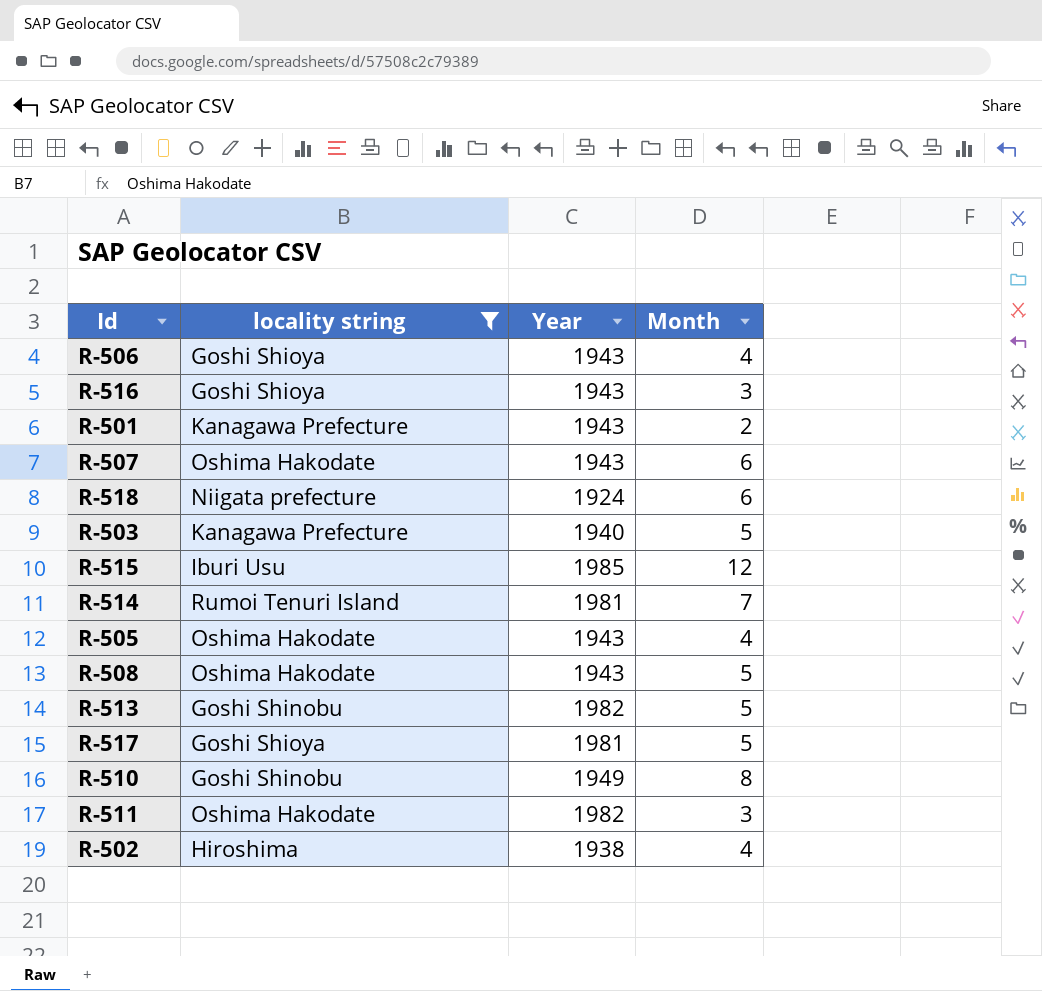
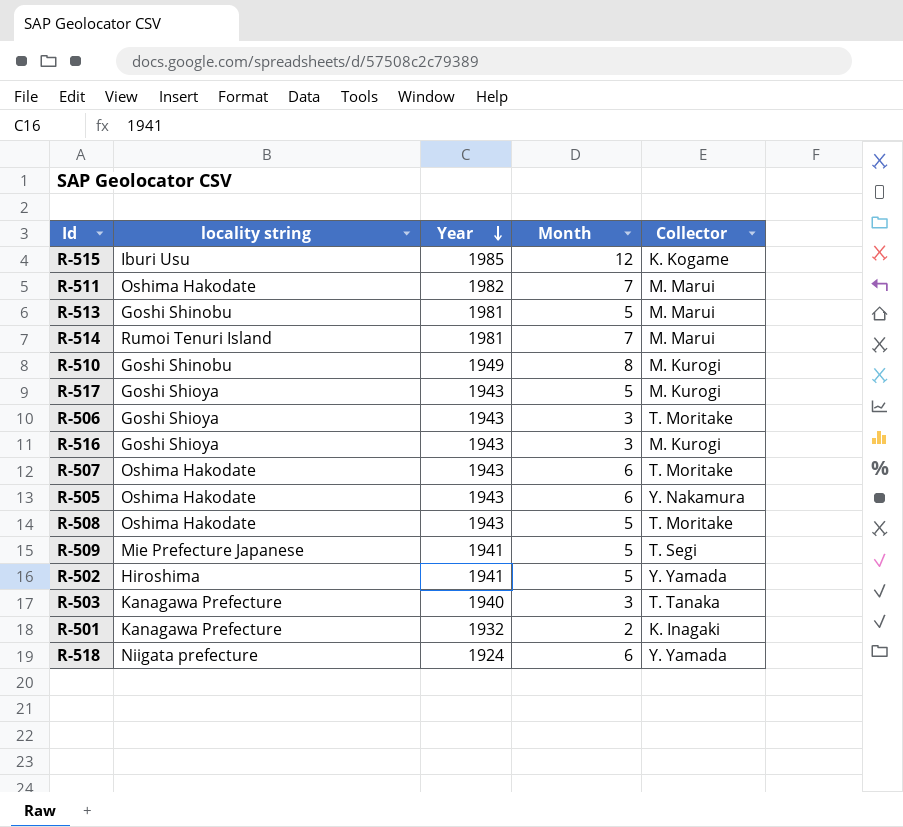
filter: locality string != Mie Prefecture Japanese -> none
row order: none -> Year descending
column Collector | position: none -> 5
R-511 | Month: 3 -> 7
R-513 | Year: 1982 -> 1981
R-517 | Year: 1981 -> 1943
R-506 | Month: 4 -> 3
R-505 | Month: 4 -> 6
R-502 | Year: 1938 -> 1941
R-502 | Month: 4 -> 5
R-503 | Month: 5 -> 3
R-501 | Year: 1943 -> 1932

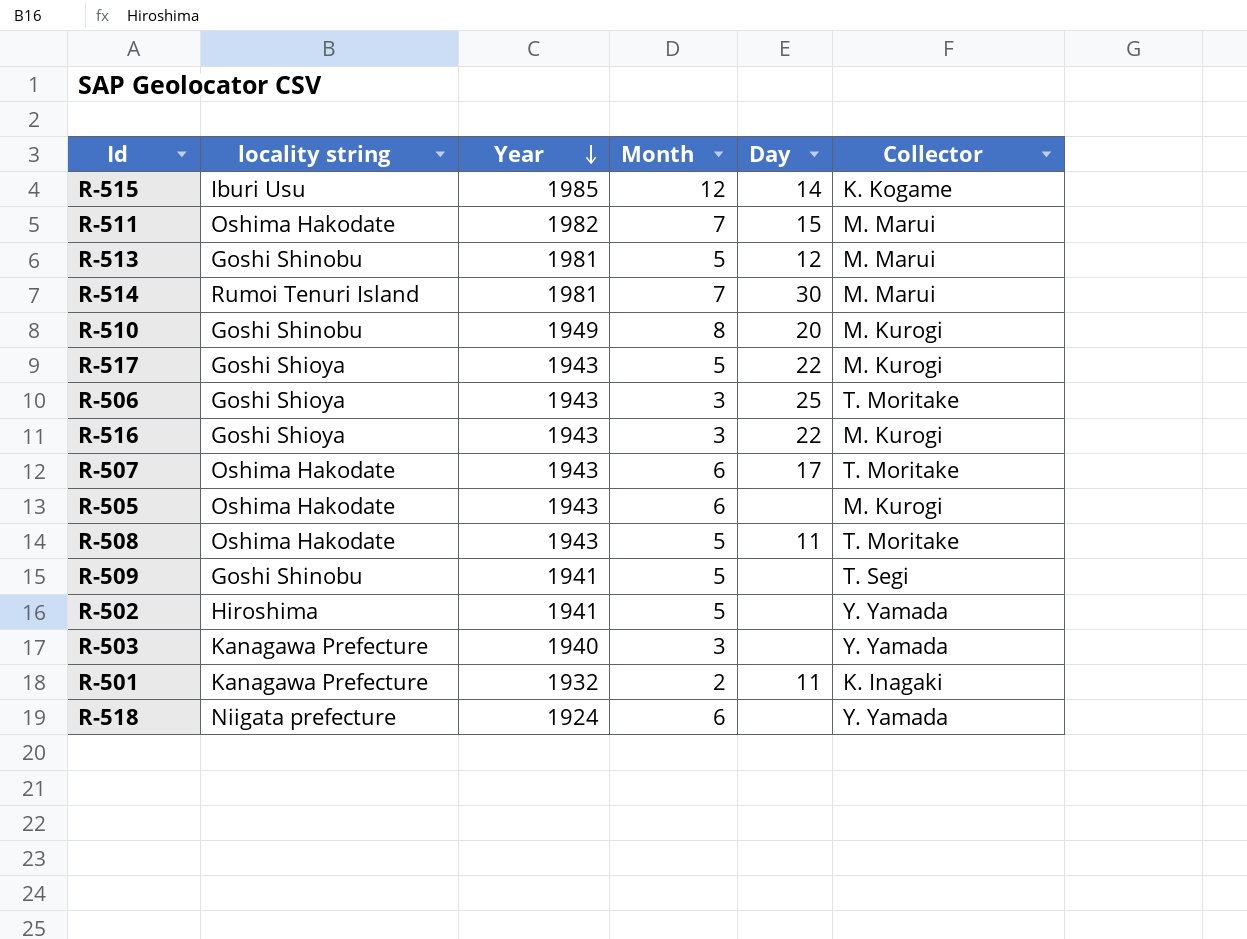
column Day | position: none -> 5
R-505 | Collector: Y. Nakamura -> M. Kurogi
R-509 | locality string: Mie Prefecture Japanese -> Goshi Shinobu
R-503 | Collector: T. Tanaka -> Y. Yamada

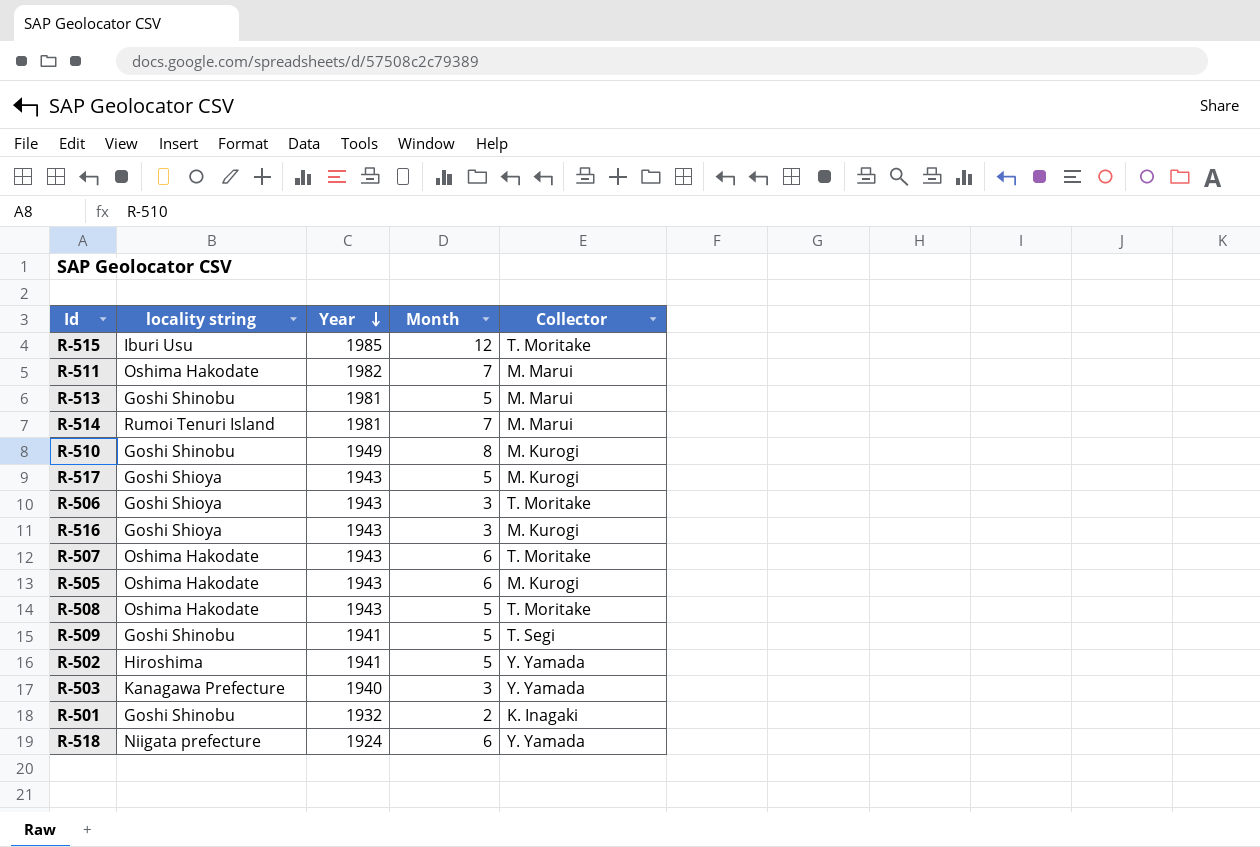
column Day | position: 5 -> none
R-515 | Collector: K. Kogame -> T. Moritake
R-501 | locality string: Kanagawa Prefecture -> Goshi Shinobu

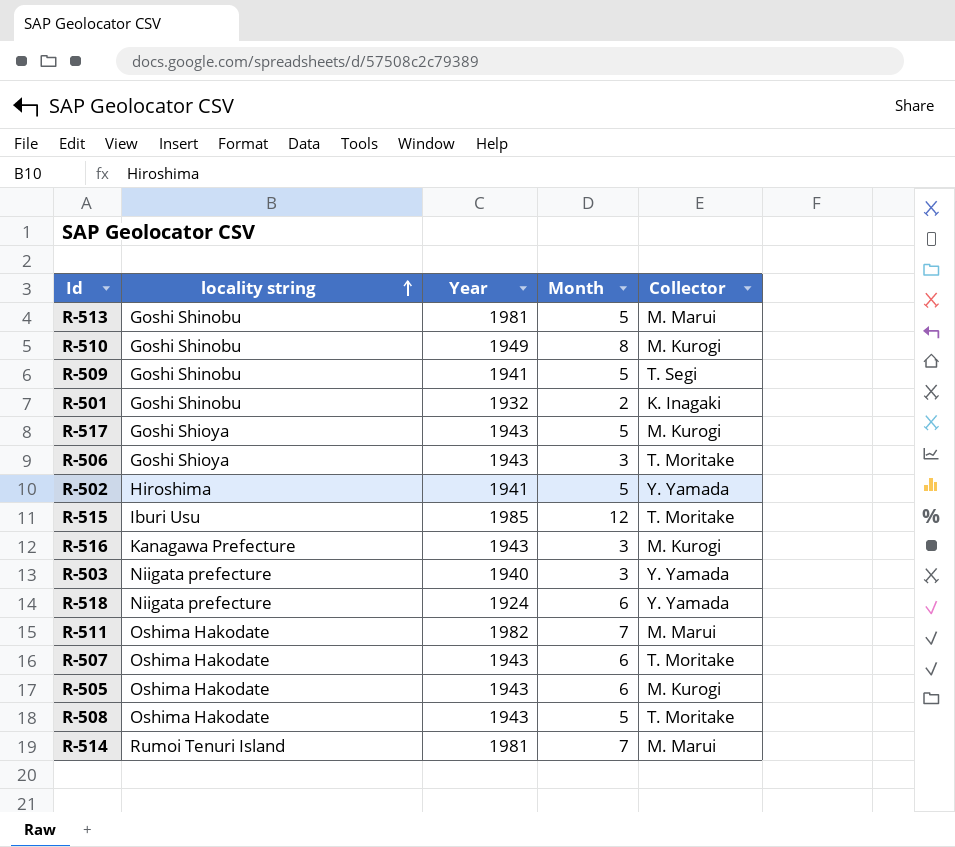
row order: Year descending -> locality string ascending
R-516 | locality string: Goshi Shioya -> Kanagawa Prefecture
R-503 | locality string: Kanagawa Prefecture -> Niigata prefecture

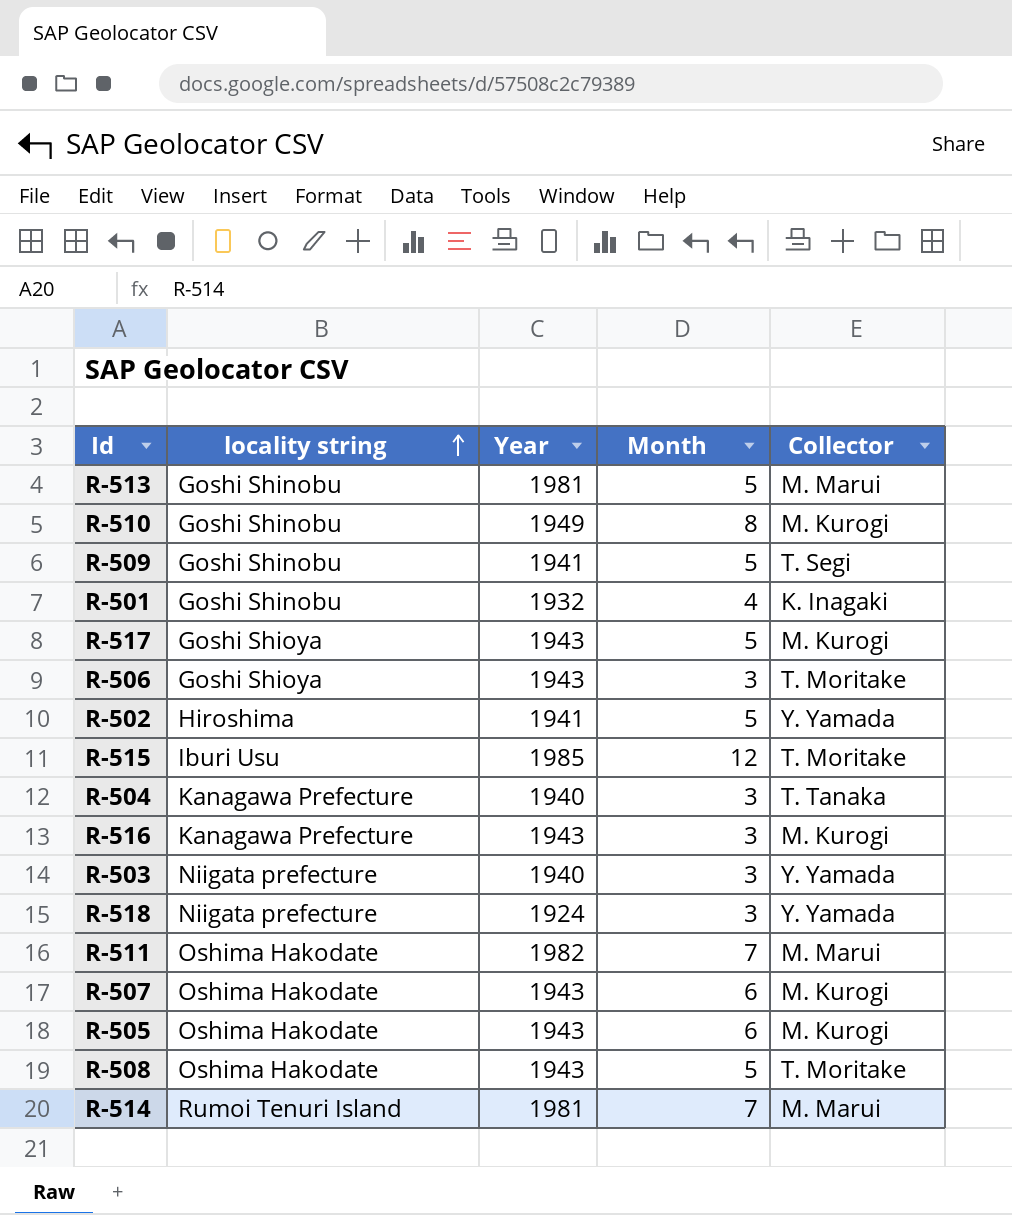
R-501 | Month: 2 -> 4
row R-504: none -> Kanagawa Prefecture | 1940 | 3 | T. Tanaka
R-518 | Month: 6 -> 3
R-507 | Collector: T. Moritake -> M. Kurogi

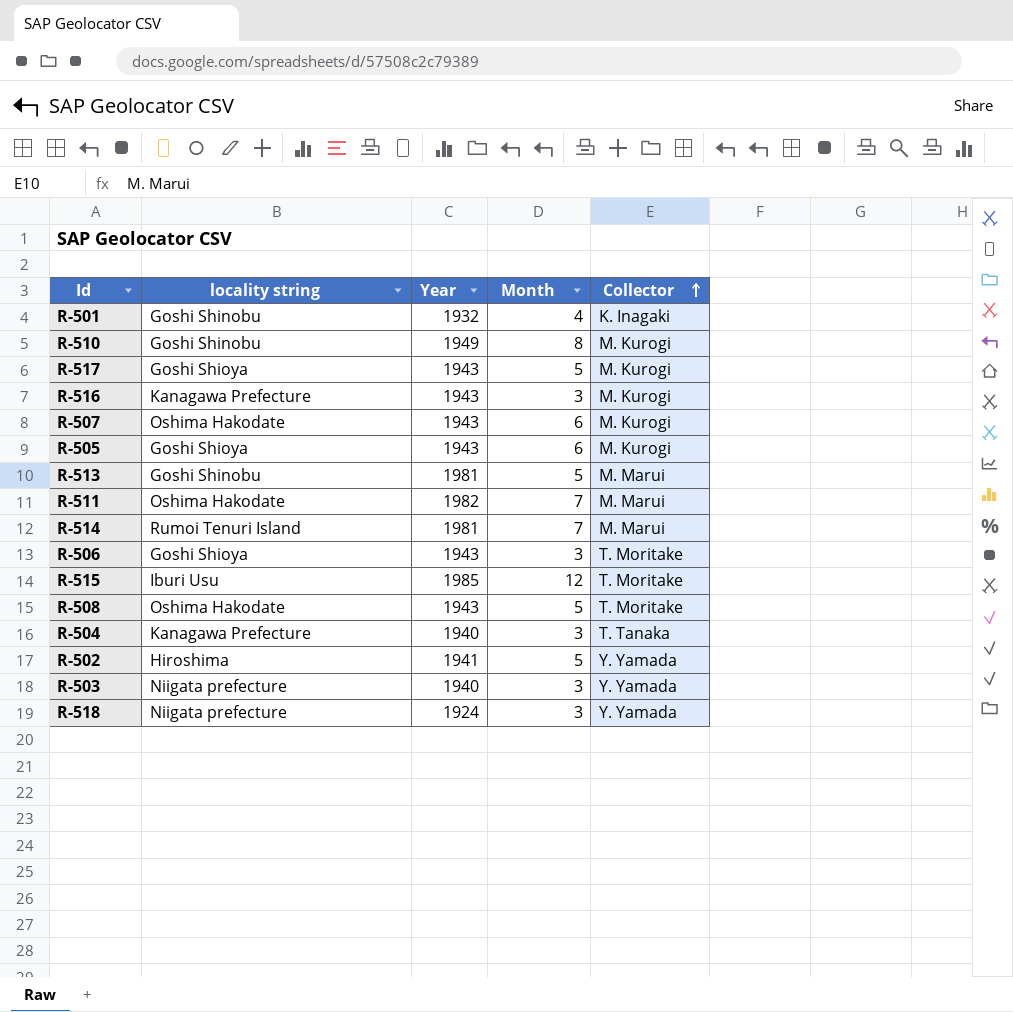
row order: locality string ascending -> Collector ascending
row R-509: Goshi Shinobu | 1941 | 5 | T. Segi -> none
R-505 | locality string: Oshima Hakodate -> Goshi Shioya

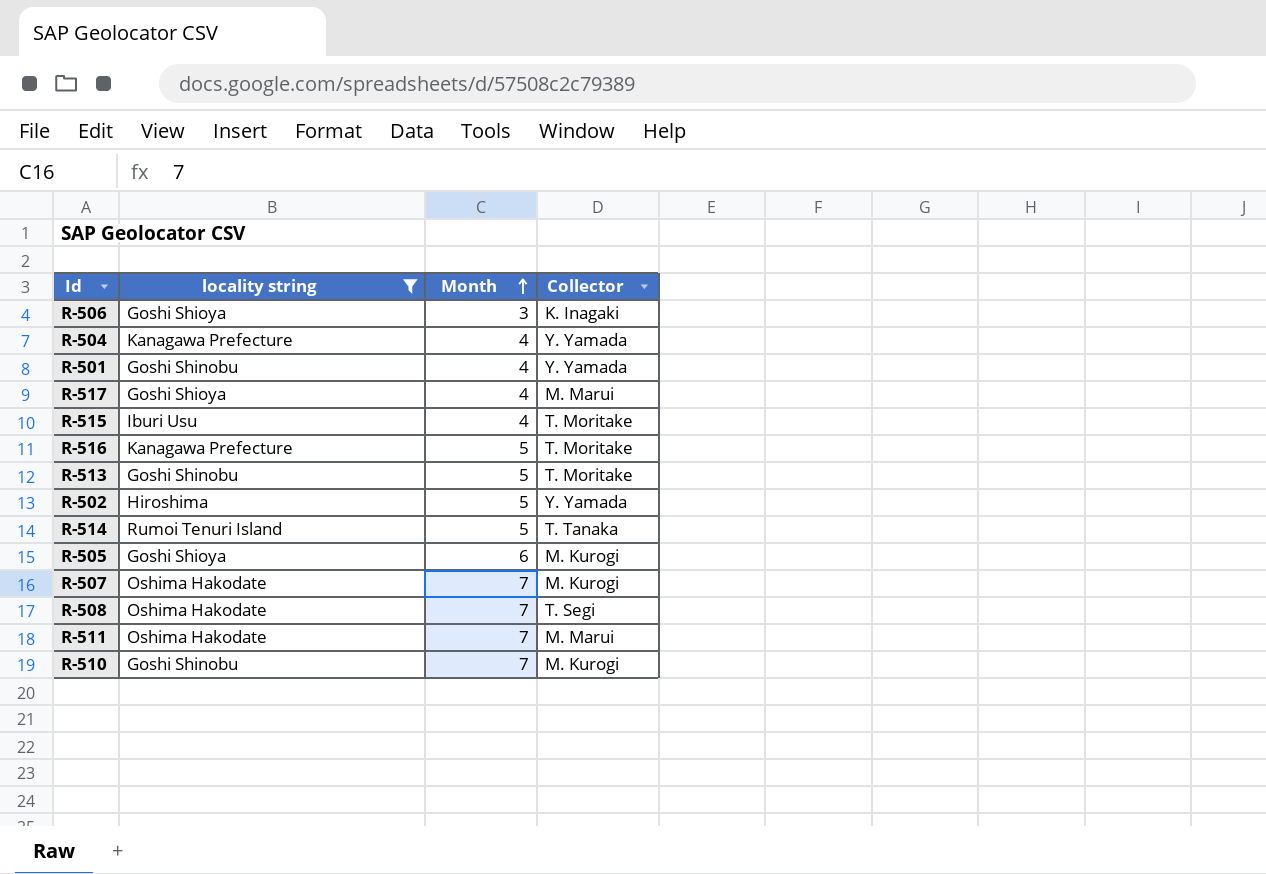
filter: none -> locality string != Niigata prefecture
row order: Collector ascending -> Month ascending
column Year | position: 3 -> none
R-506 | Collector: T. Moritake -> K. Inagaki
R-504 | Month: 3 -> 4
R-504 | Collector: T. Tanaka -> Y. Yamada
R-501 | Collector: K. Inagaki -> Y. Yamada
R-517 | Month: 5 -> 4
R-517 | Collector: M. Kurogi -> M. Marui
R-515 | Month: 12 -> 4
R-516 | Month: 3 -> 5
R-516 | Collector: M. Kurogi -> T. Moritake
R-513 | Collector: M. Marui -> T. Moritake
R-514 | Month: 7 -> 5
R-514 | Collector: M. Marui -> T. Tanaka
R-507 | Month: 6 -> 7
R-508 | Month: 5 -> 7
R-508 | Collector: T. Moritake -> T. Segi
R-510 | Month: 8 -> 7

